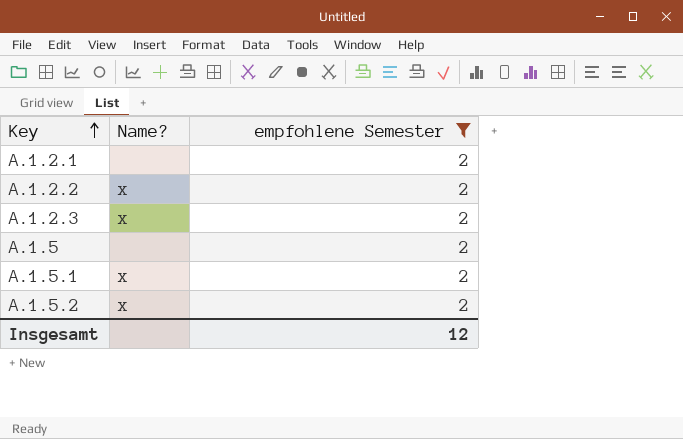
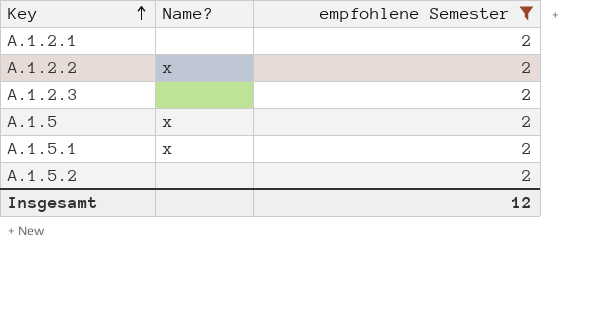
A.1.2.3 | Name?: x -> none
A.1.5 | Name?: none -> x
A.1.5.2 | Name?: x -> none

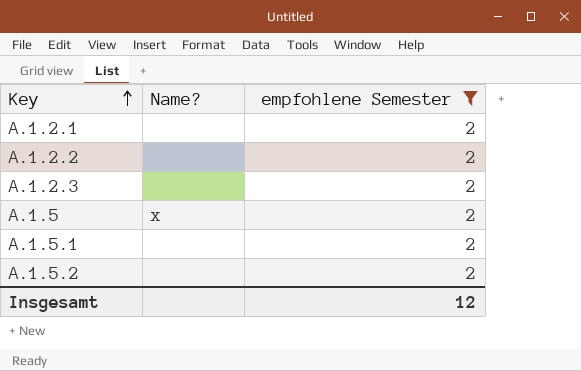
A.1.2.2 | Name?: x -> none
A.1.5.1 | Name?: x -> none

